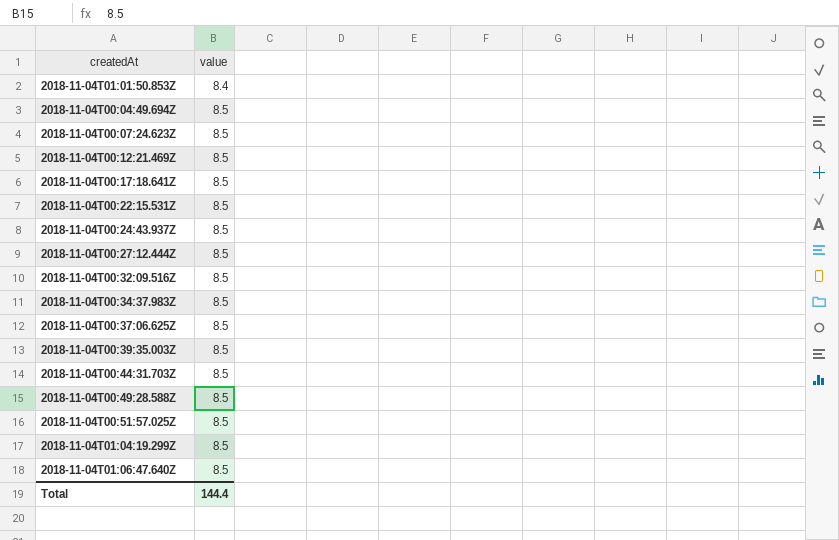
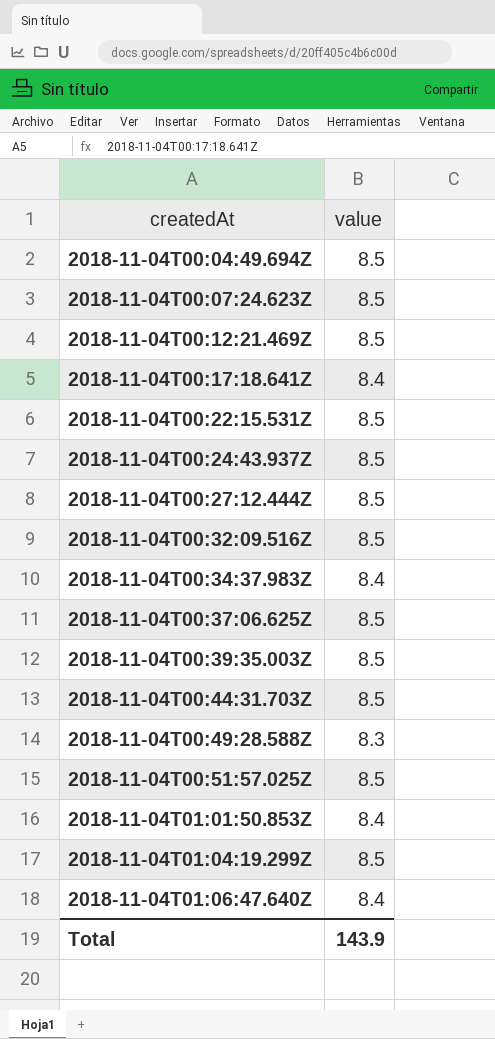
row order: value ascending -> createdAt ascending
2018-11-04T00:17:18.641Z | value: 8.5 -> 8.4
2018-11-04T00:34:37.983Z | value: 8.5 -> 8.4
2018-11-04T00:49:28.588Z | value: 8.5 -> 8.3
2018-11-04T01:06:47.640Z | value: 8.5 -> 8.4
Total | value: 144.4 -> 143.9

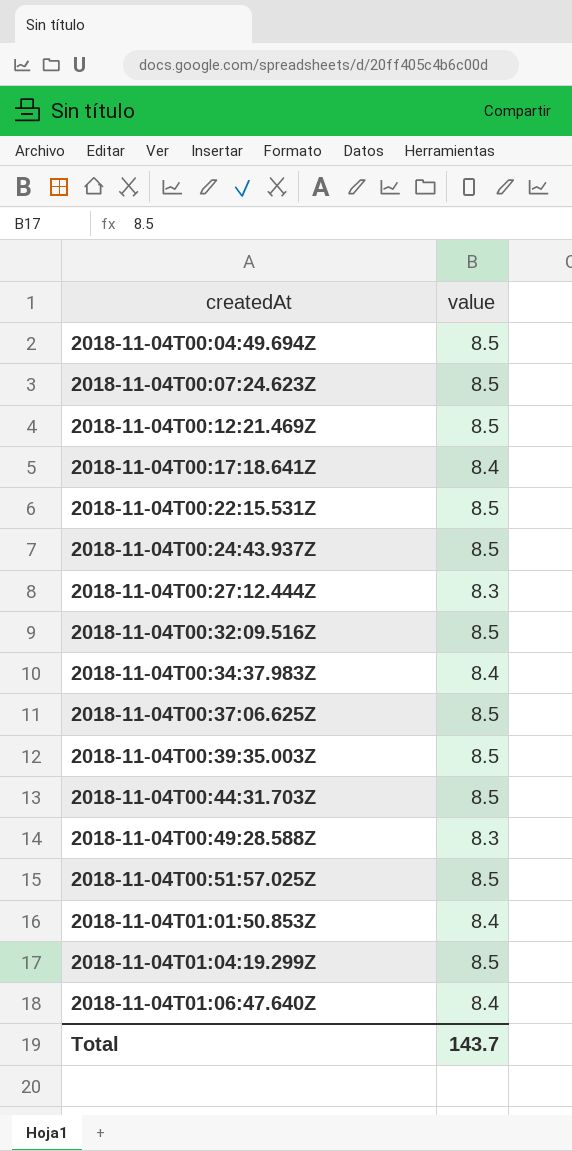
2018-11-04T00:27:12.444Z | value: 8.5 -> 8.3
Total | value: 143.9 -> 143.7

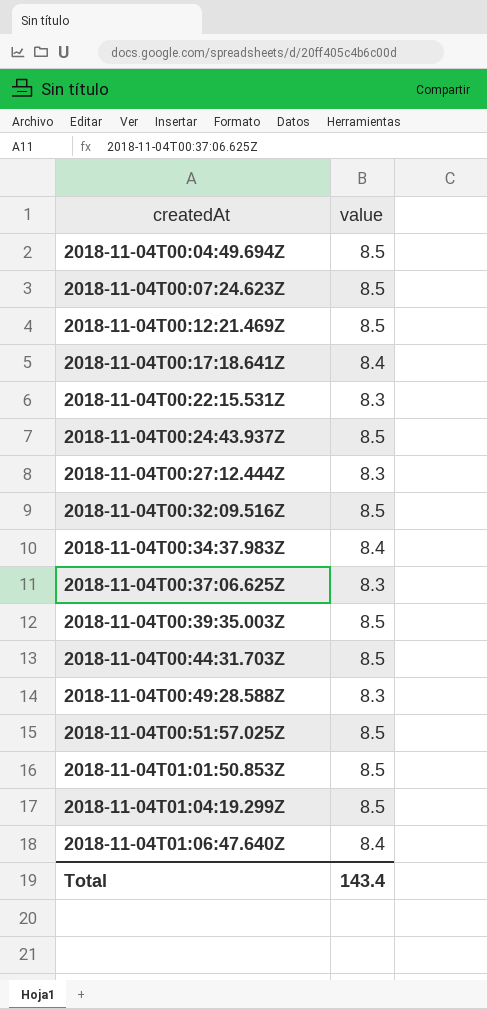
2018-11-04T00:22:15.531Z | value: 8.5 -> 8.3
2018-11-04T00:37:06.625Z | value: 8.5 -> 8.3
2018-11-04T01:01:50.853Z | value: 8.4 -> 8.5
Total | value: 143.7 -> 143.4

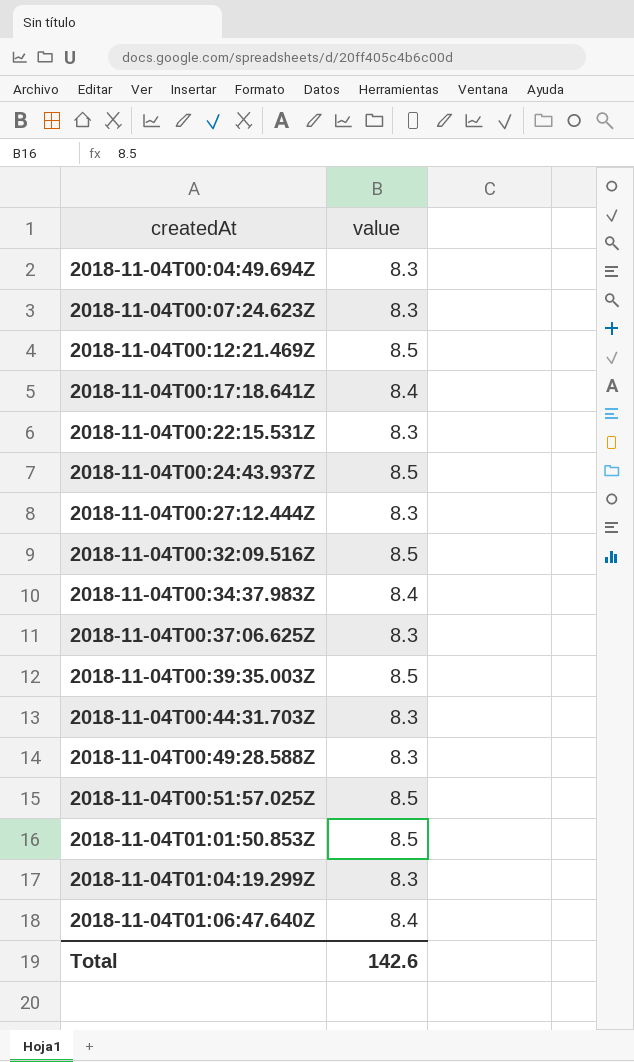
2018-11-04T00:04:49.694Z | value: 8.5 -> 8.3
2018-11-04T00:07:24.623Z | value: 8.5 -> 8.3
2018-11-04T00:44:31.703Z | value: 8.5 -> 8.3
2018-11-04T01:04:19.299Z | value: 8.5 -> 8.3
Total | value: 143.4 -> 142.6

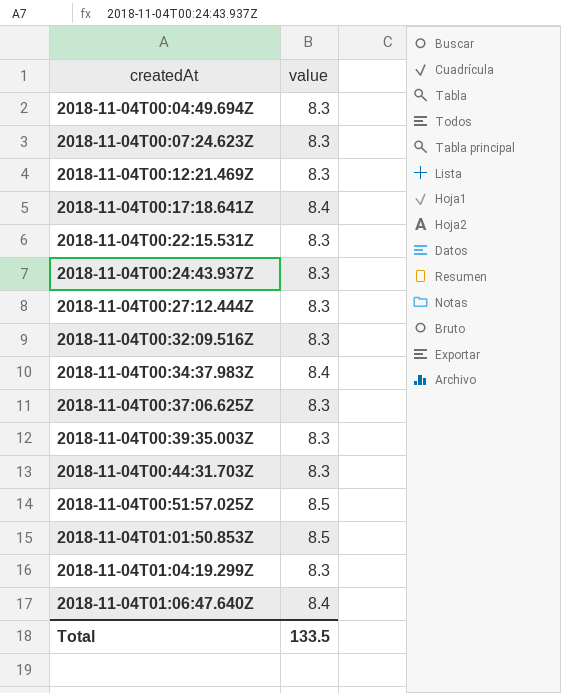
row 2018-11-04T00:49:28.588Z: 8.3 -> none
2018-11-04T00:12:21.469Z | value: 8.5 -> 8.3
2018-11-04T00:24:43.937Z | value: 8.5 -> 8.3
2018-11-04T00:32:09.516Z | value: 8.5 -> 8.3
2018-11-04T00:39:35.003Z | value: 8.5 -> 8.3
Total | value: 142.6 -> 133.5

